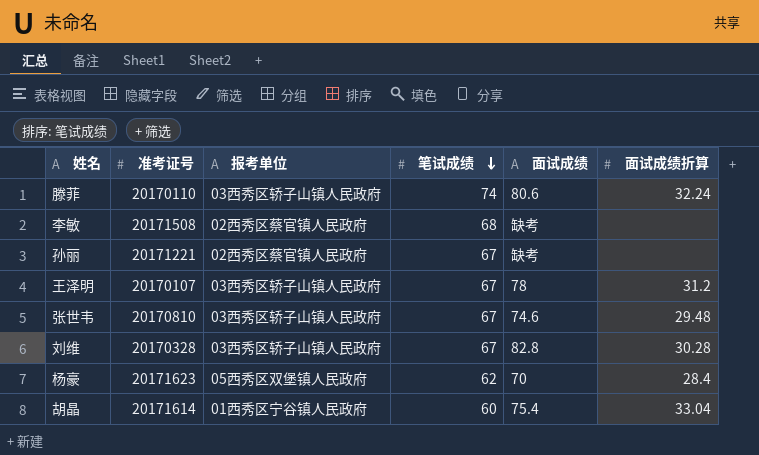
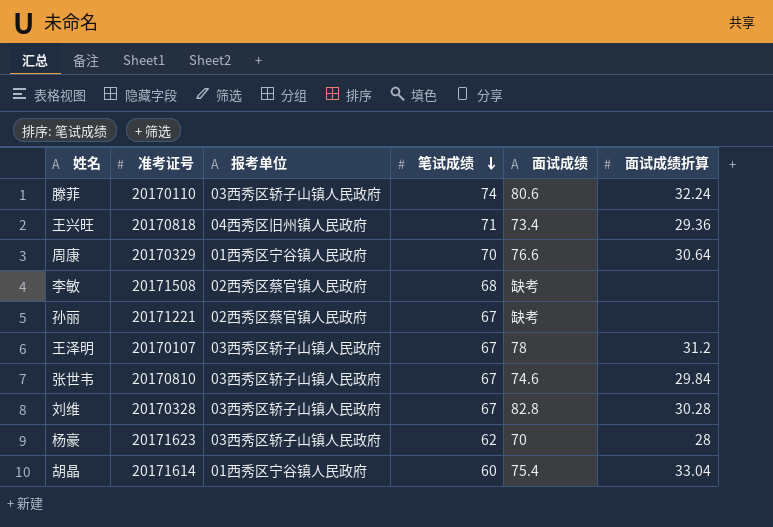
row 王兴旺: none -> 20170818 | 04西秀区旧州镇人民政府 | 71 | 73.4 | 29.36
row 周康: none -> 20170329 | 01西秀区宁谷镇人民政府 | 70 | 76.6 | 30.64
张世韦 | 面试成绩折算: 29.48 -> 29.84
杨豪 | 报考单位: 05西秀区双堡镇人民政府 -> 03西秀区轿子山镇人民政府
杨豪 | 面试成绩折算: 28.4 -> 28

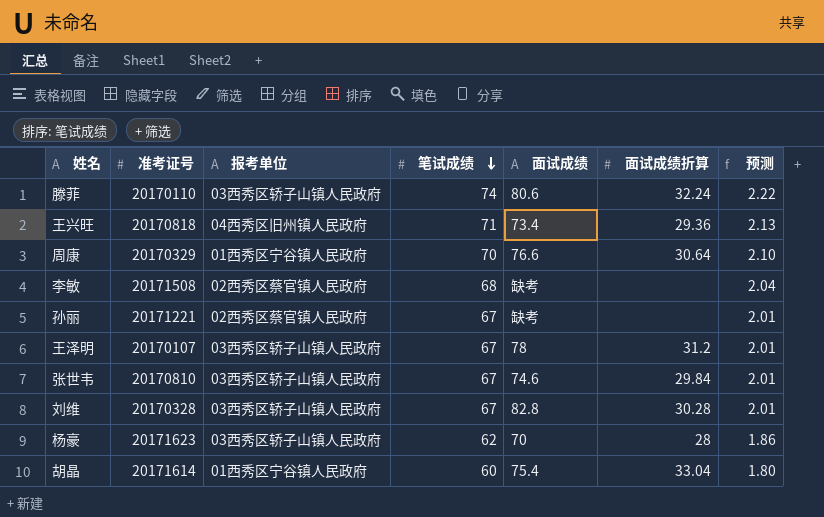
column 预测 | formula: none -> [笔试成绩] * 0.03

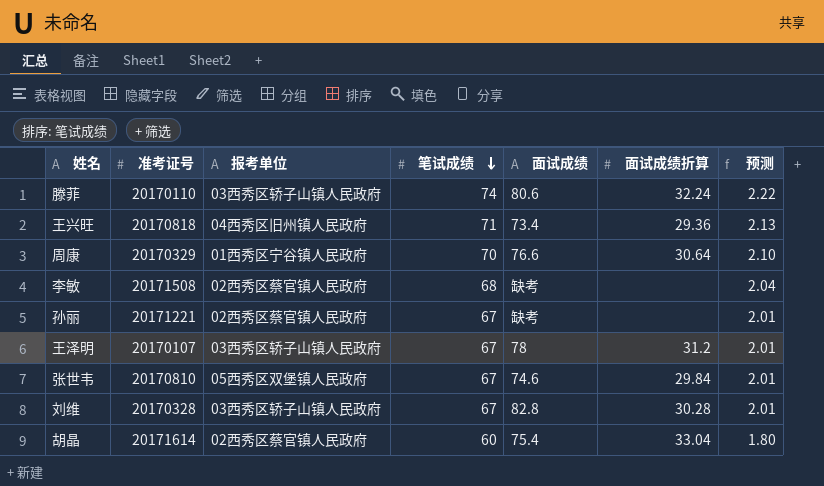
row 杨豪: 20171623 | 03西秀区轿子山镇人民政府 | 62 | 70 | 28 | 1.86 -> none
张世韦 | 报考单位: 03西秀区轿子山镇人民政府 -> 05西秀区双堡镇人民政府
胡晶 | 报考单位: 01西秀区宁谷镇人民政府 -> 02西秀区蔡官镇人民政府

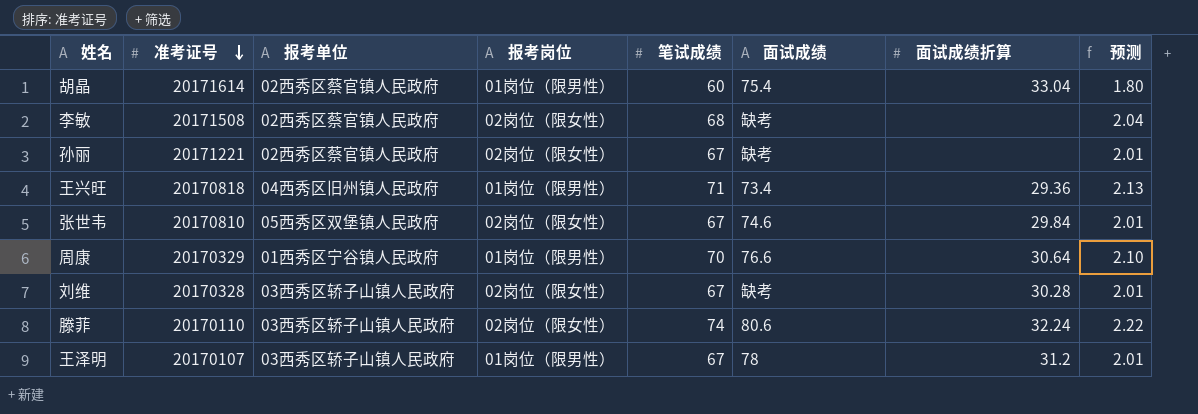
row order: 笔试成绩 descending -> 准考证号 descending
column 报考岗位 | position: none -> 4
刘维 | 面试成绩: 82.8 -> 缺考

